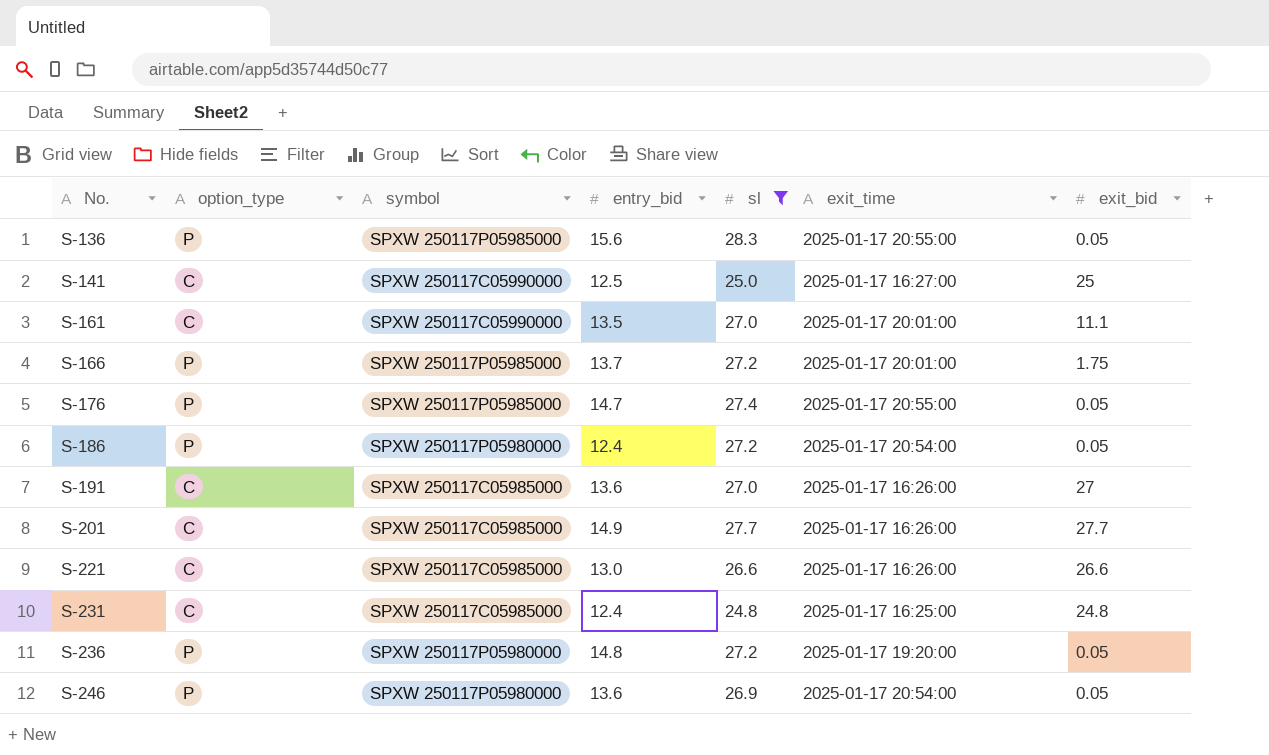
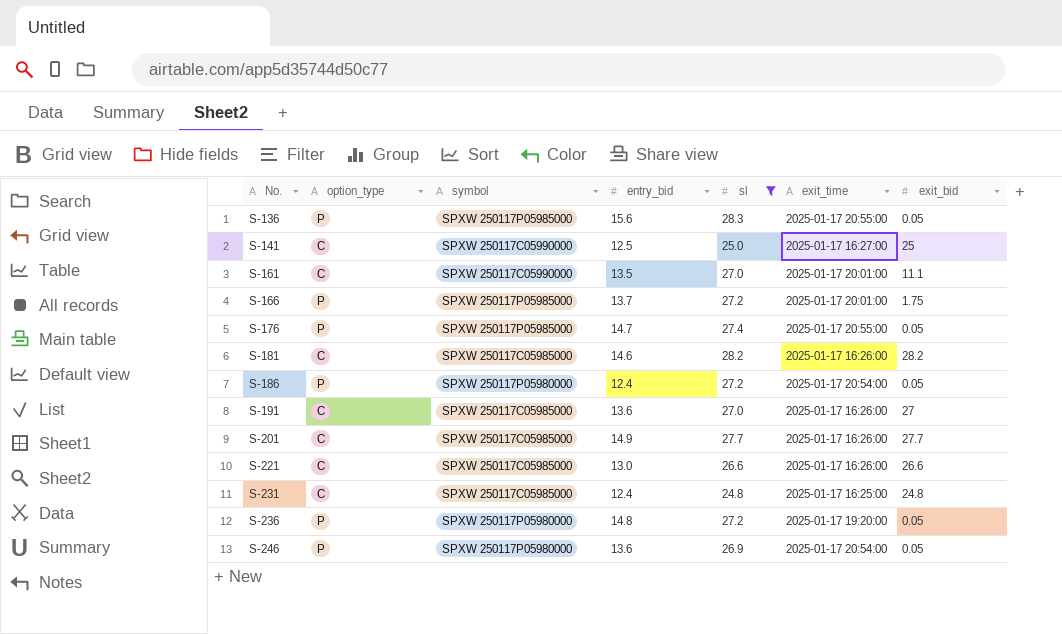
row S-181: none -> C | SPXW 250117C05985000 | 14.6 | 28.2 | 2025-01-17 16:26:00 | 28.2

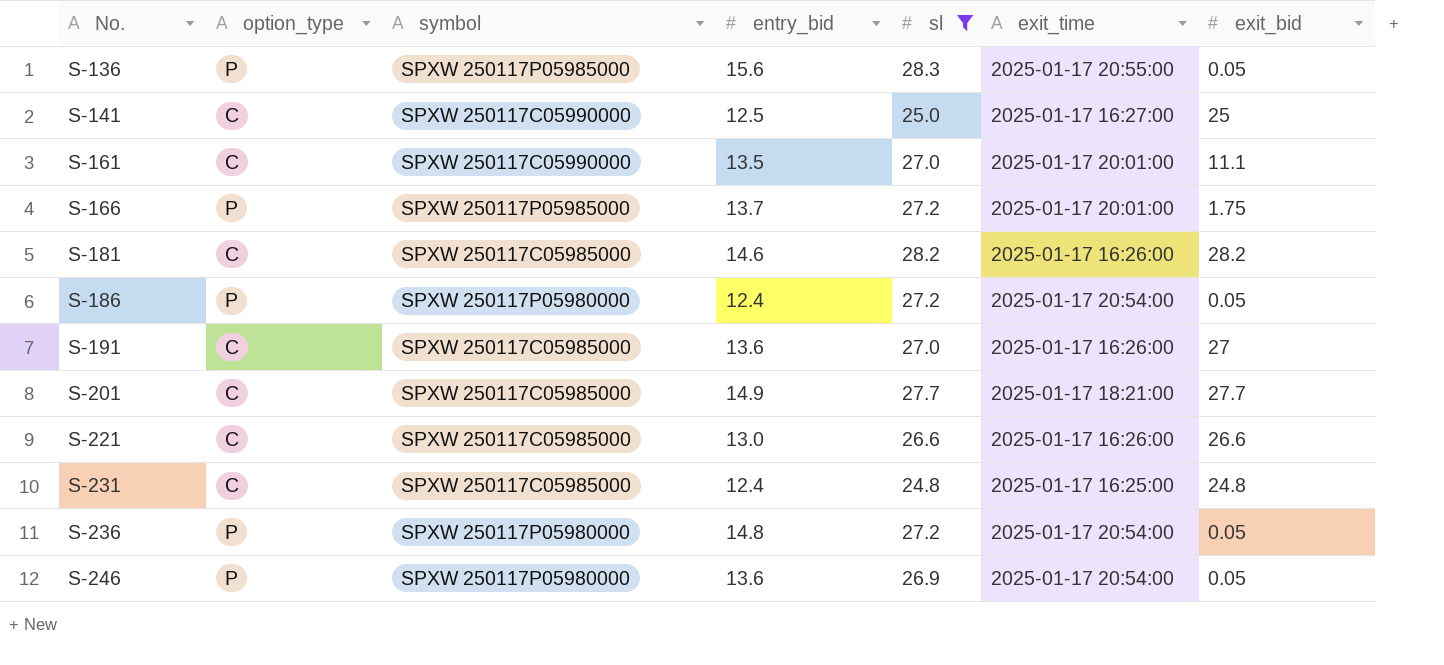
row S-176: P | SPXW 250117P05985000 | 14.7 | 27.4 | 2025-01-17 20:55:00 | 0.05 -> none
S-201 | exit_time: 2025-01-17 16:26:00 -> 2025-01-17 18:21:00
S-236 | exit_time: 2025-01-17 19:20:00 -> 2025-01-17 20:54:00

